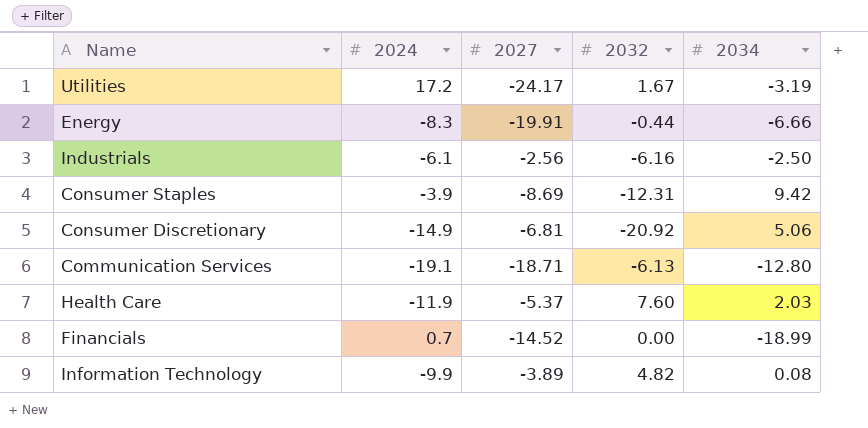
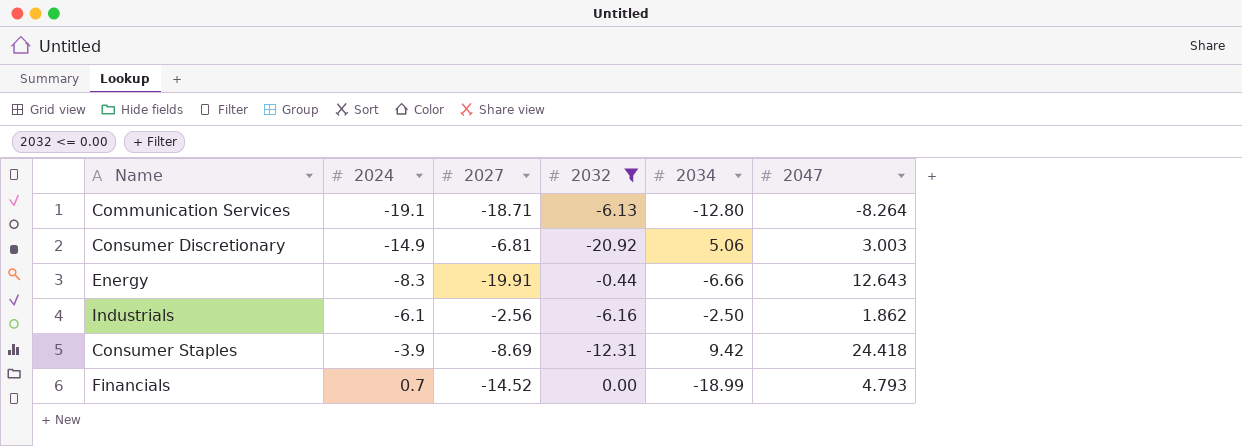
filter: none -> 2032 <= 0.00
row order: none -> 2024 ascending
column 2047 | position: none -> 6

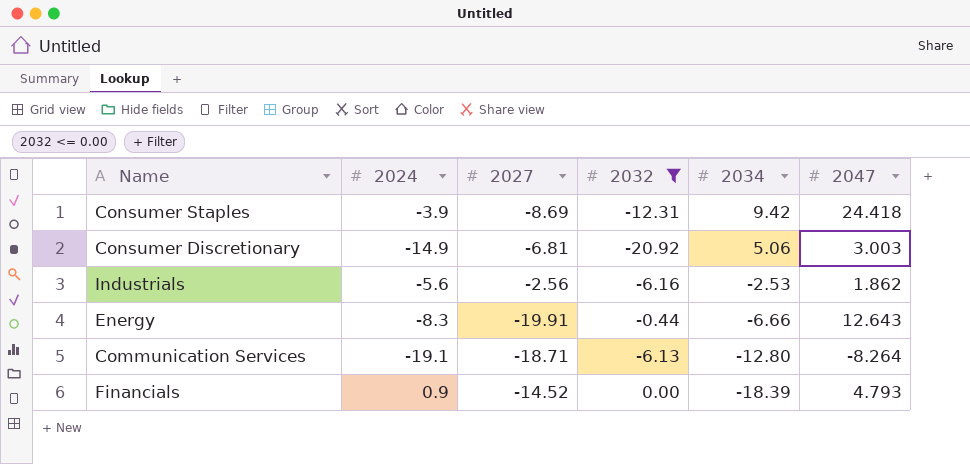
row order: 2024 ascending -> 2034 descending
Industrials | 2024: -6.1 -> -5.6
Industrials | 2034: -2.50 -> -2.53
Financials | 2024: 0.7 -> 0.9
Financials | 2034: -18.99 -> -18.39

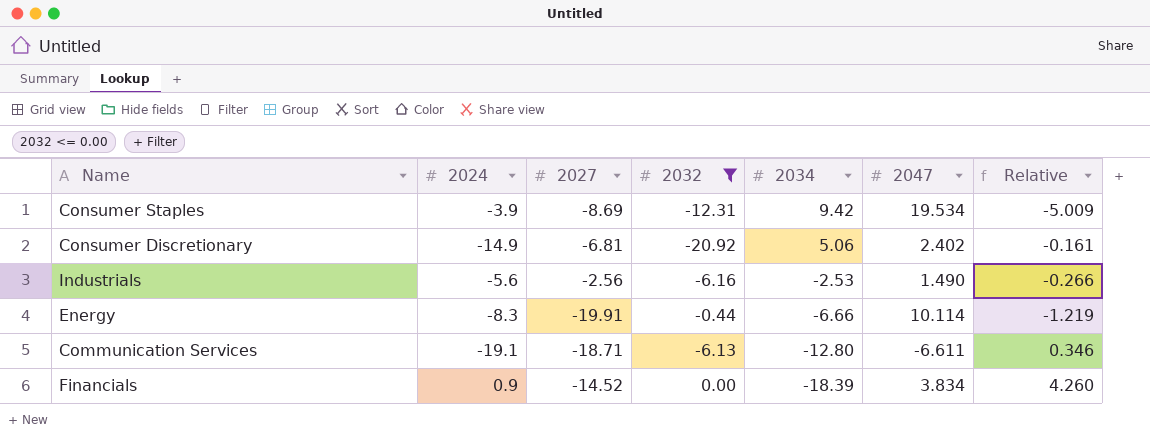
column Relative | formula: none -> [2047] / [2024]
Consumer Staples | 2047: 24.418 -> 19.534
Consumer Discretionary | 2047: 3.003 -> 2.402
Industrials | 2047: 1.862 -> 1.490
Energy | 2047: 12.643 -> 10.114
Communication Services | 2047: -8.264 -> -6.611
Financials | 2047: 4.793 -> 3.834

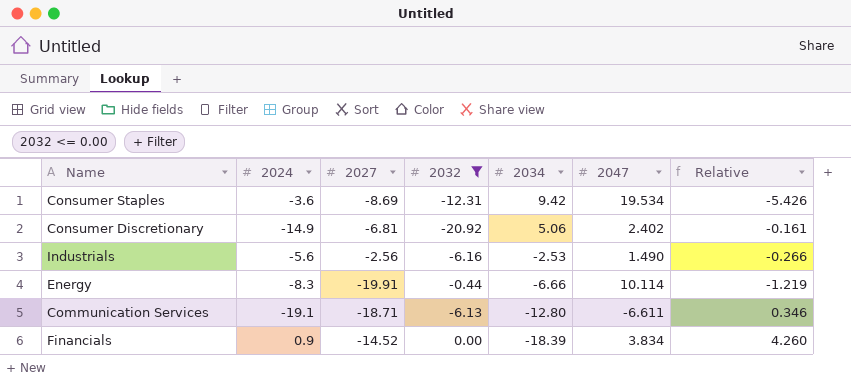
Consumer Staples | 2024: -3.9 -> -3.6
Consumer Staples | Relative: -5.009 -> -5.426

